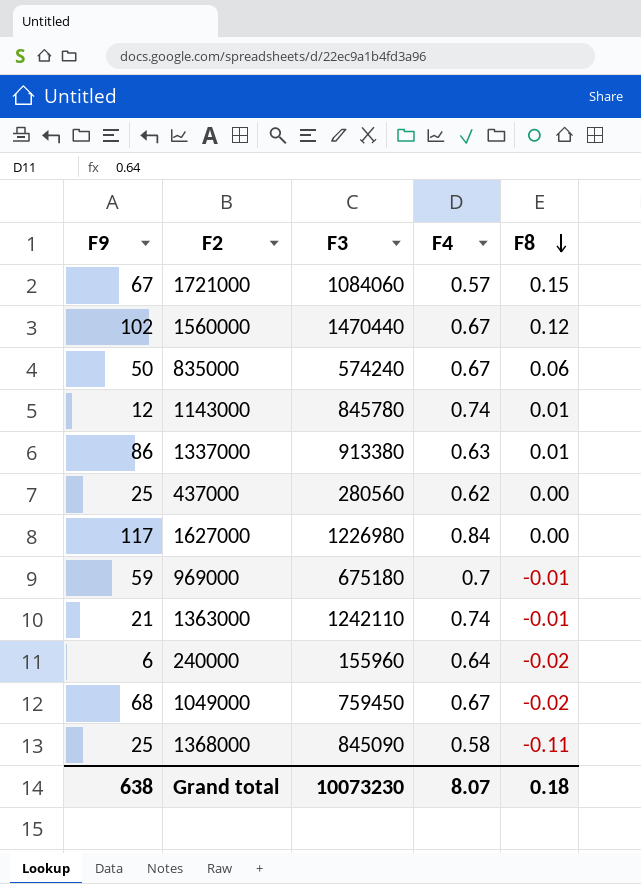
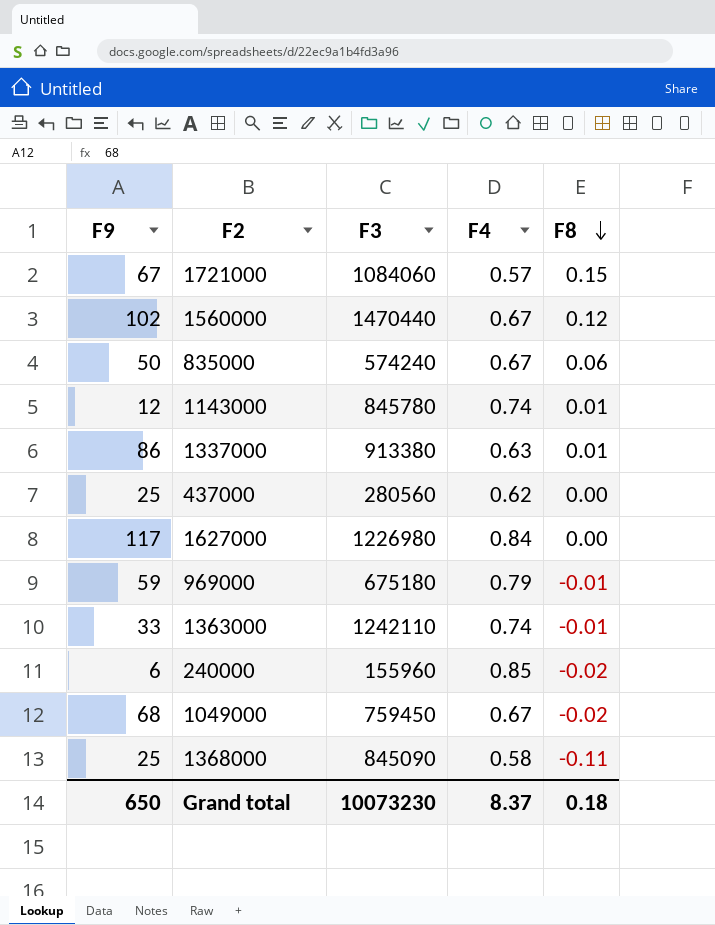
969000 | F4: 0.7 -> 0.79
1363000 | F9: 21 -> 33
240000 | F4: 0.64 -> 0.85
Grand total | F9: 638 -> 650
Grand total | F4: 8.07 -> 8.37

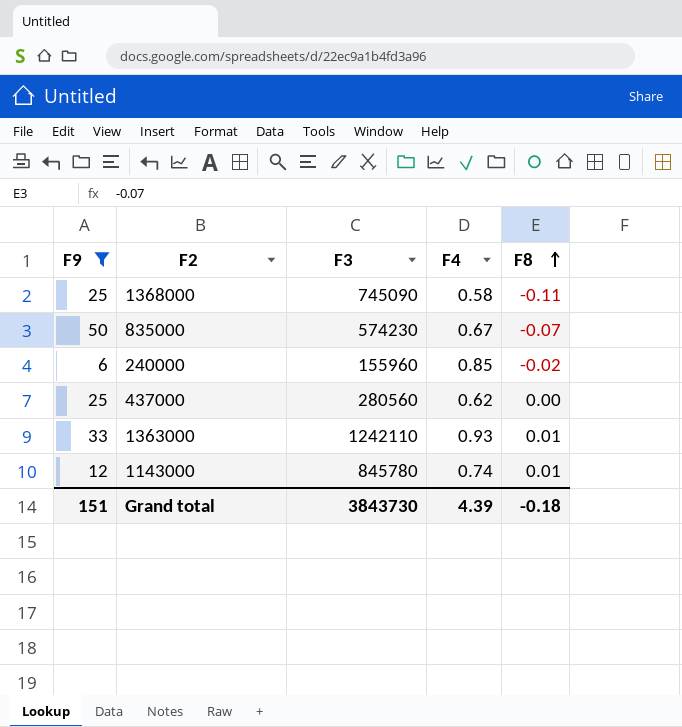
filter: none -> F9 <= 50
row order: F8 descending -> F8 ascending
1368000 | F3: 845090 -> 745090
835000 | F3: 574240 -> 574230
835000 | F8: 0.06 -> -0.07
1363000 | F4: 0.74 -> 0.93
1363000 | F8: -0.01 -> 0.01
Grand total | F9: 650 -> 151
Grand total | F3: 10073230 -> 3843730
Grand total | F4: 8.37 -> 4.39
Grand total | F8: 0.18 -> -0.18

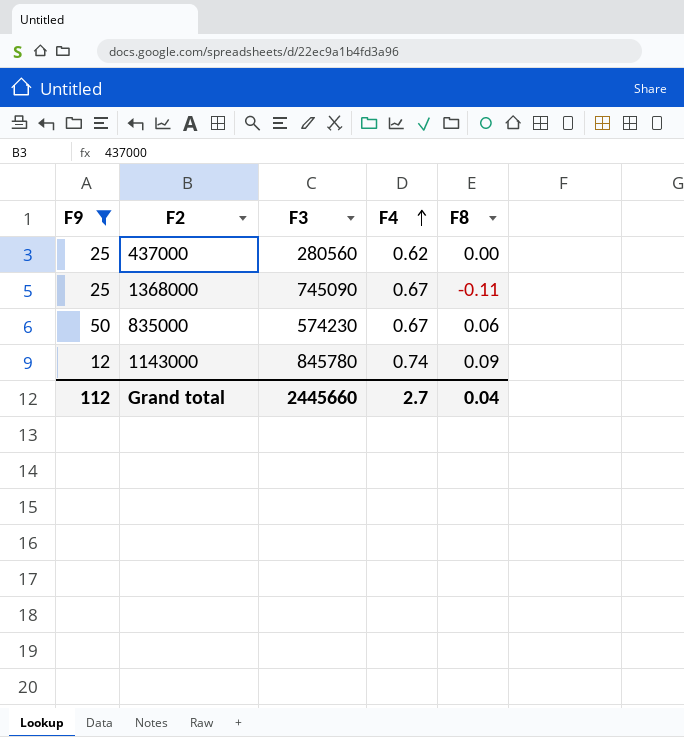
row order: F8 ascending -> F4 ascending
row 240000: 6 | 155960 | 0.85 | -0.02 -> none
row 1363000: 33 | 1242110 | 0.93 | 0.01 -> none
1368000 | F4: 0.58 -> 0.67
835000 | F8: -0.07 -> 0.06
1143000 | F8: 0.01 -> 0.09
Grand total | F9: 151 -> 112
Grand total | F3: 3843730 -> 2445660
Grand total | F4: 4.39 -> 2.7
Grand total | F8: -0.18 -> 0.04

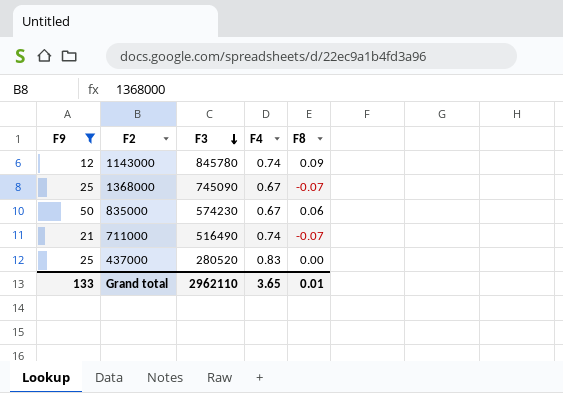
row order: F4 ascending -> F3 descending
1368000 | F8: -0.11 -> -0.07
row 711000: none -> 21 | 516490 | 0.74 | -0.07
437000 | F3: 280560 -> 280520
437000 | F4: 0.62 -> 0.83
Grand total | F9: 112 -> 133
Grand total | F3: 2445660 -> 2962110
Grand total | F4: 2.7 -> 3.65
Grand total | F8: 0.04 -> 0.01

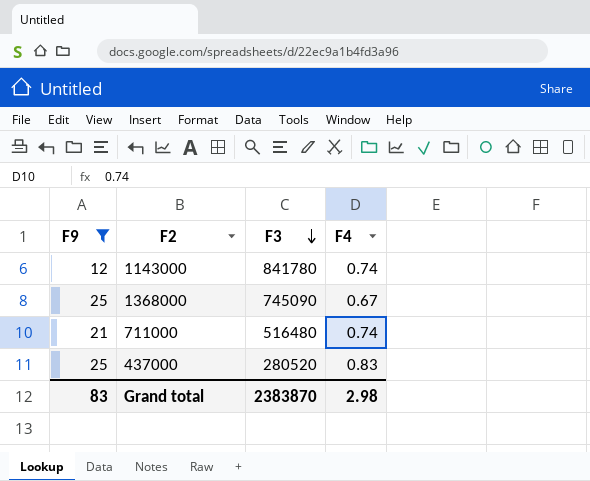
column F8 | position: 5 -> none
row 835000: 50 | 574230 | 0.67 | 0.06 -> none
1143000 | F3: 845780 -> 841780
711000 | F3: 516490 -> 516480
Grand total | F9: 133 -> 83
Grand total | F3: 2962110 -> 2383870
Grand total | F4: 3.65 -> 2.98

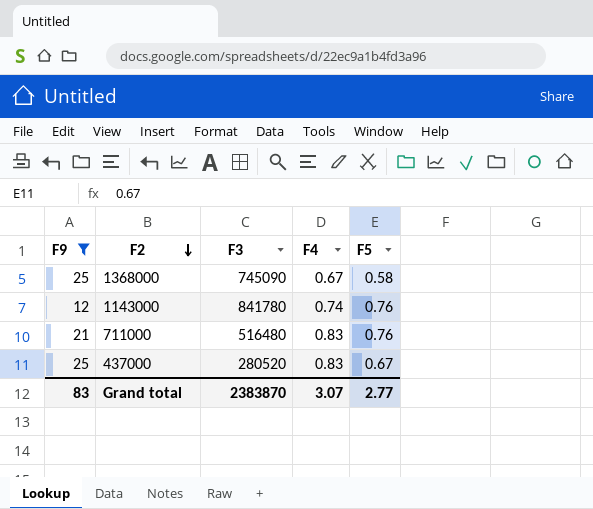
row order: F3 descending -> F2 descending
column F5 | position: none -> 5
711000 | F4: 0.74 -> 0.83
Grand total | F4: 2.98 -> 3.07

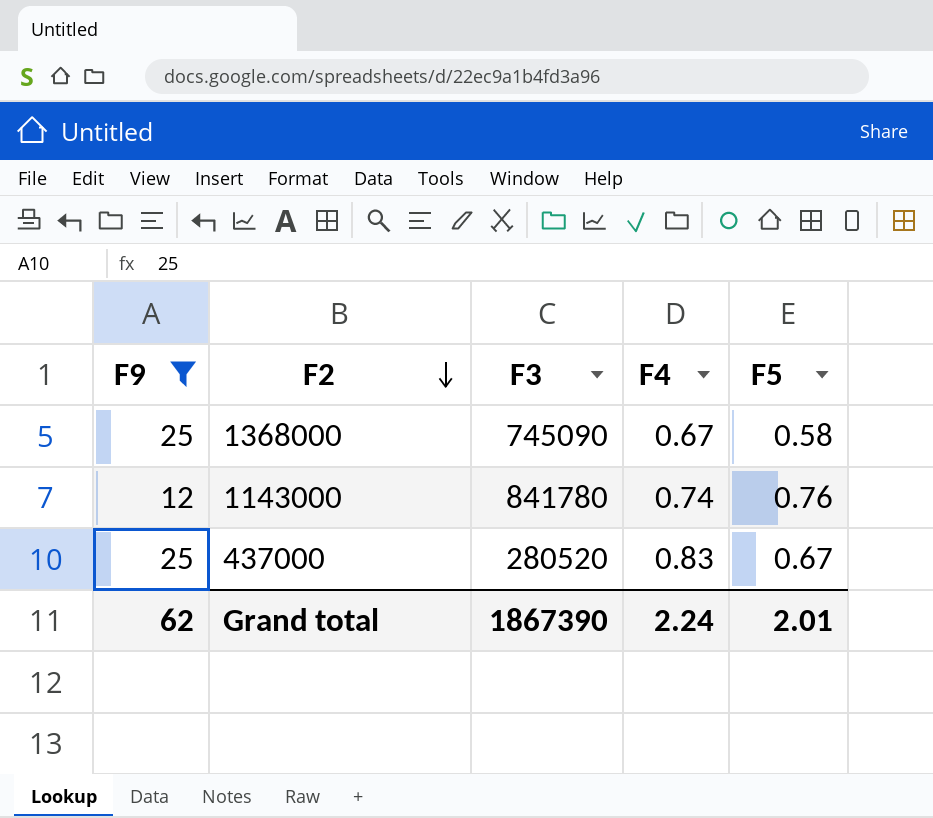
row 711000: 21 | 516480 | 0.83 | 0.76 -> none
Grand total | F9: 83 -> 62
Grand total | F3: 2383870 -> 1867390
Grand total | F4: 3.07 -> 2.24
Grand total | F5: 2.77 -> 2.01

